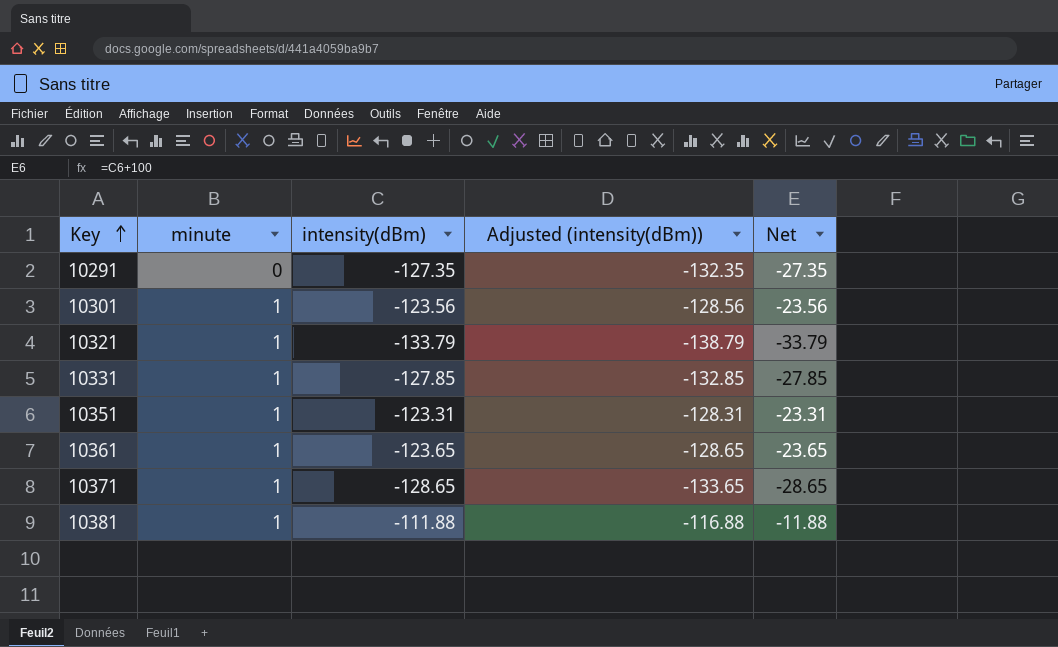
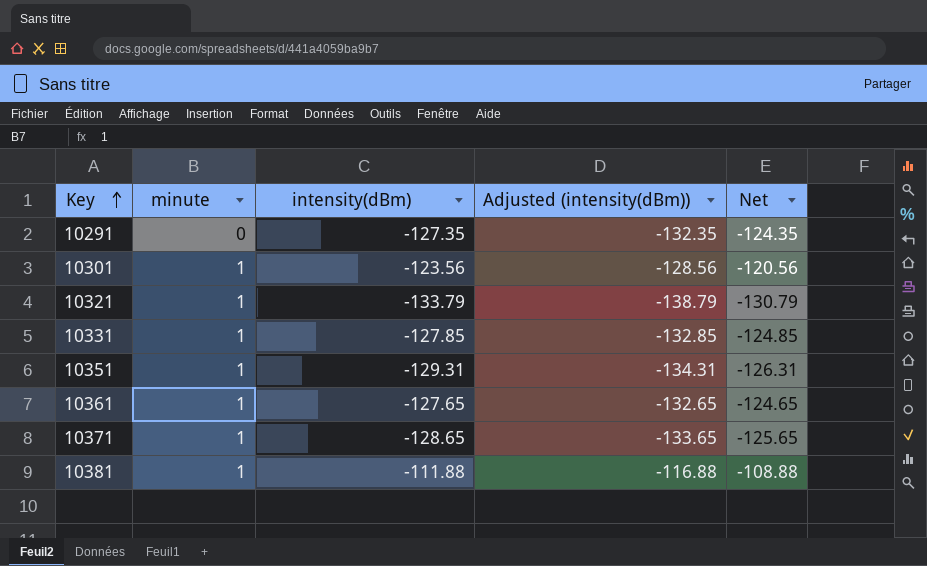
column Net | formula: [intensity(dBm)] + 100 -> [intensity(dBm)] + 3
10351 | intensity(dBm): -123.31 -> -129.31
10351 | Adjusted (intensity(dBm)): -128.31 -> -134.31
10361 | intensity(dBm): -123.65 -> -127.65
10361 | Adjusted (intensity(dBm)): -128.65 -> -132.65

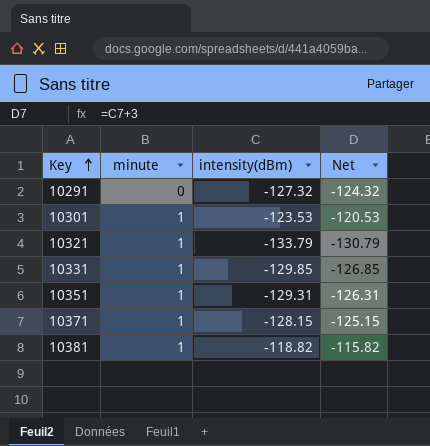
column Adjusted (intensity(dBm)) | formula: [intensity(dBm)] - 5 -> none
row 10361: 1 | -127.65 | -132.65 | -124.65 -> none
10291 | intensity(dBm): -127.35 -> -127.32
10291 | Net: -124.35 -> -124.32
10301 | intensity(dBm): -123.56 -> -123.53
10301 | Net: -120.56 -> -120.53
10331 | intensity(dBm): -127.85 -> -129.85
10331 | Net: -124.85 -> -126.85
10371 | intensity(dBm): -128.65 -> -128.15
10371 | Net: -125.65 -> -125.15
10381 | intensity(dBm): -111.88 -> -118.82
10381 | Net: -108.88 -> -115.82

